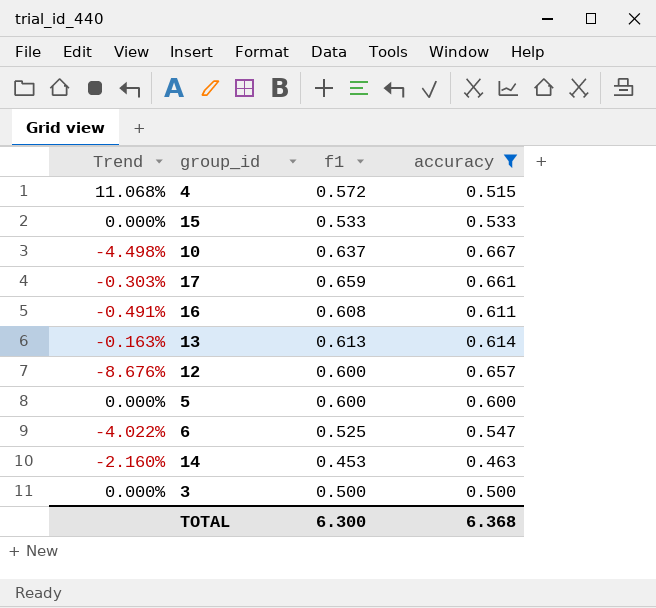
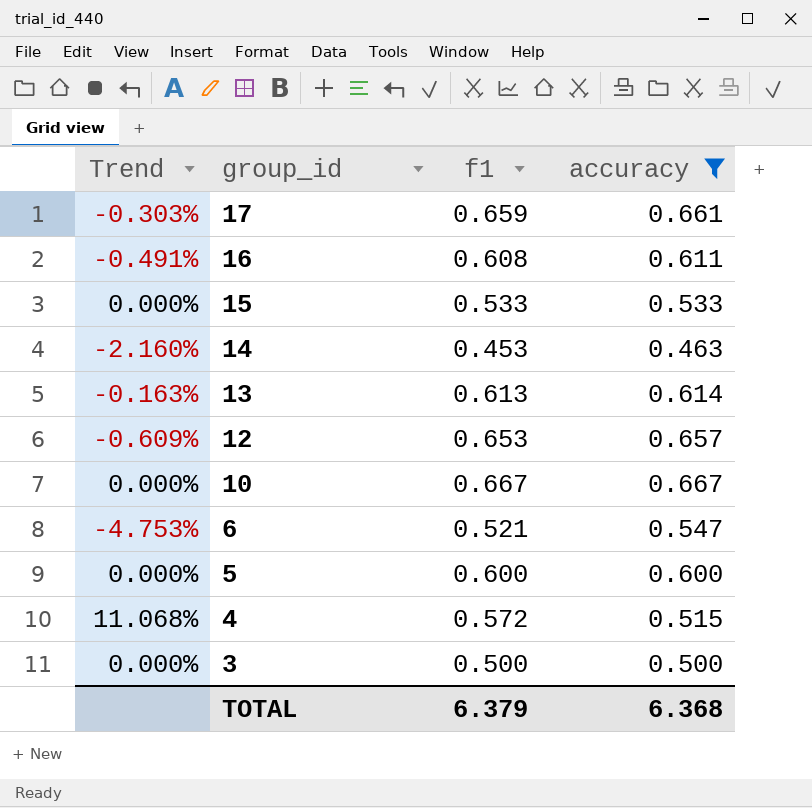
row order: none -> group_id descending
12 | Trend: -8.676% -> -0.609%
12 | f1: 0.600 -> 0.653
10 | Trend: -4.498% -> 0.000%
10 | f1: 0.637 -> 0.667
6 | Trend: -4.022% -> -4.753%
6 | f1: 0.525 -> 0.521
TOTAL | f1: 6.300 -> 6.379

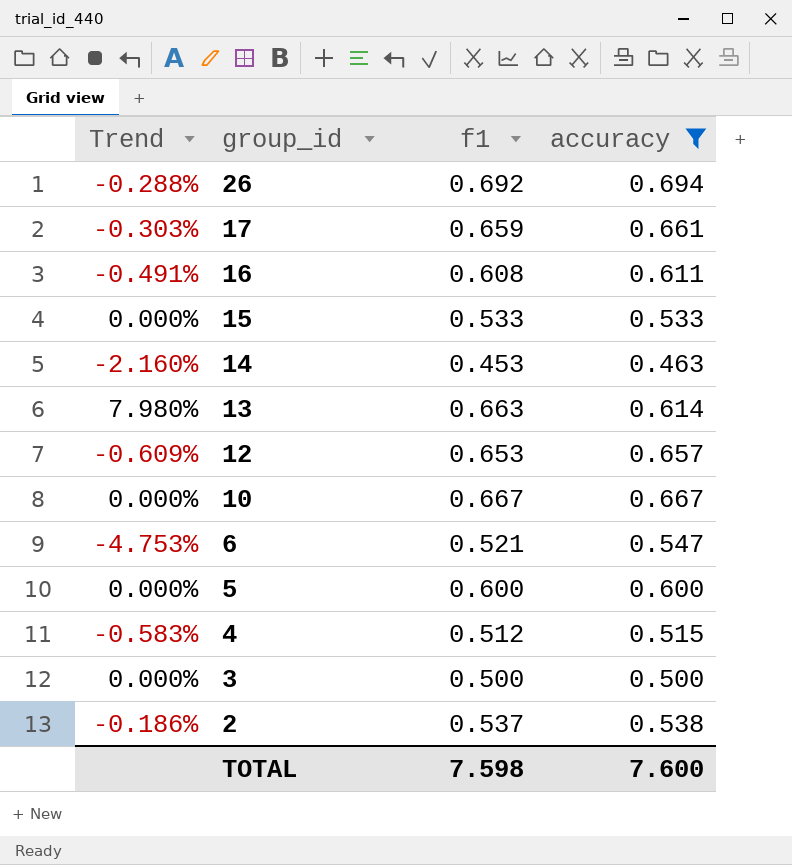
row 26: none -> -0.288% | 0.692 | 0.694
13 | Trend: -0.163% -> 7.980%
13 | f1: 0.613 -> 0.663
4 | Trend: 11.068% -> -0.583%
4 | f1: 0.572 -> 0.512
row 2: none -> -0.186% | 0.537 | 0.538
TOTAL | f1: 6.379 -> 7.598
TOTAL | accuracy: 6.368 -> 7.600

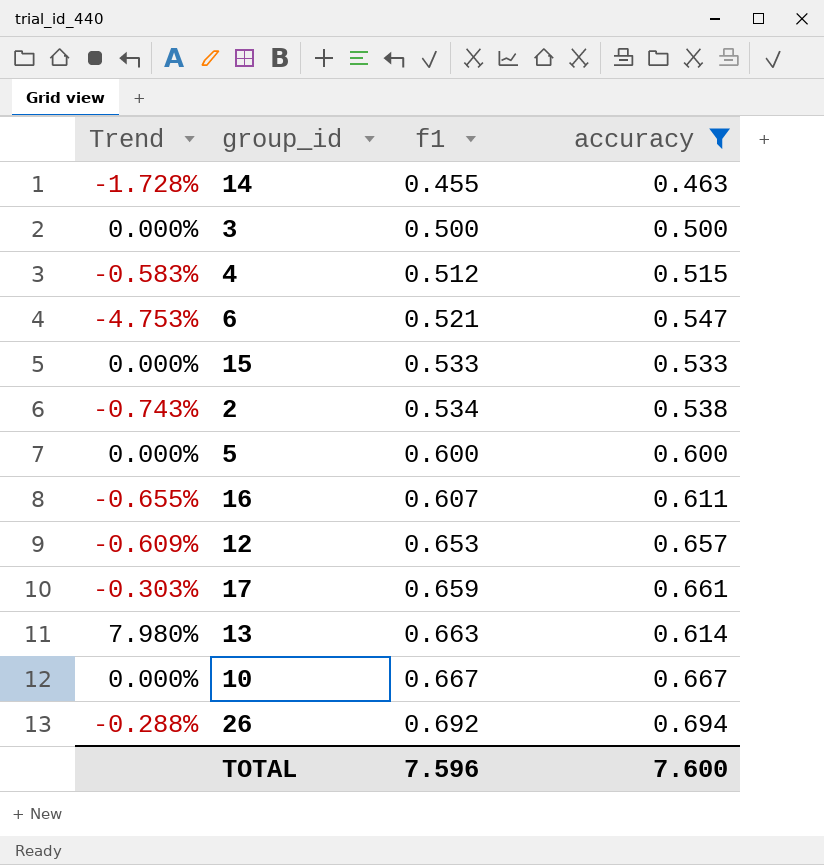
row order: group_id descending -> f1 ascending
14 | Trend: -2.160% -> -1.728%
14 | f1: 0.453 -> 0.455
2 | Trend: -0.186% -> -0.743%
2 | f1: 0.537 -> 0.534
16 | Trend: -0.491% -> -0.655%
16 | f1: 0.608 -> 0.607
TOTAL | f1: 7.598 -> 7.596

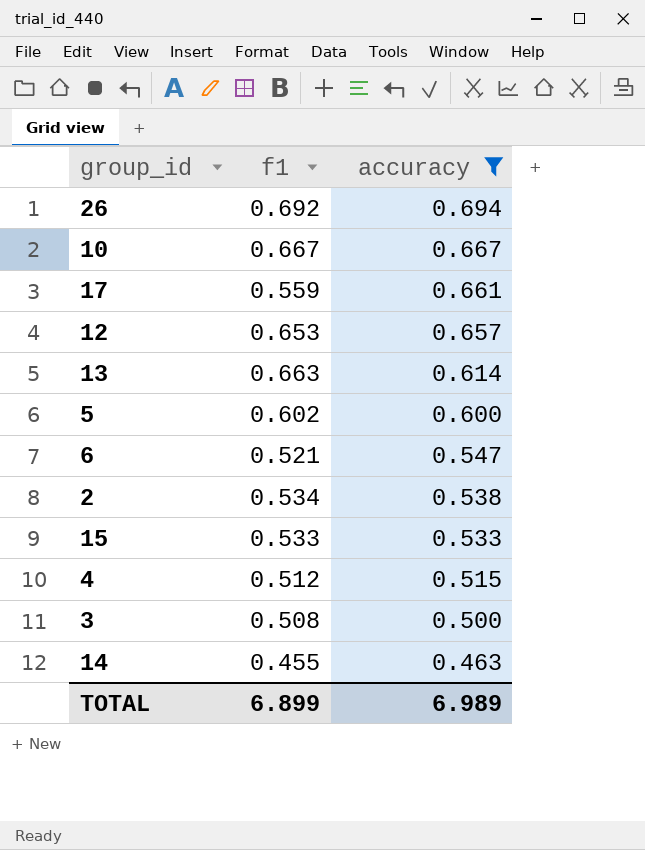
row order: f1 ascending -> accuracy descending
column Trend | formula: ([f1] - [accuracy]) / [accuracy] -> none
row 16: -0.655% | 0.607 | 0.611 -> none
17 | f1: 0.659 -> 0.559
5 | f1: 0.600 -> 0.602
3 | f1: 0.500 -> 0.508
TOTAL | f1: 7.596 -> 6.899
TOTAL | accuracy: 7.600 -> 6.989

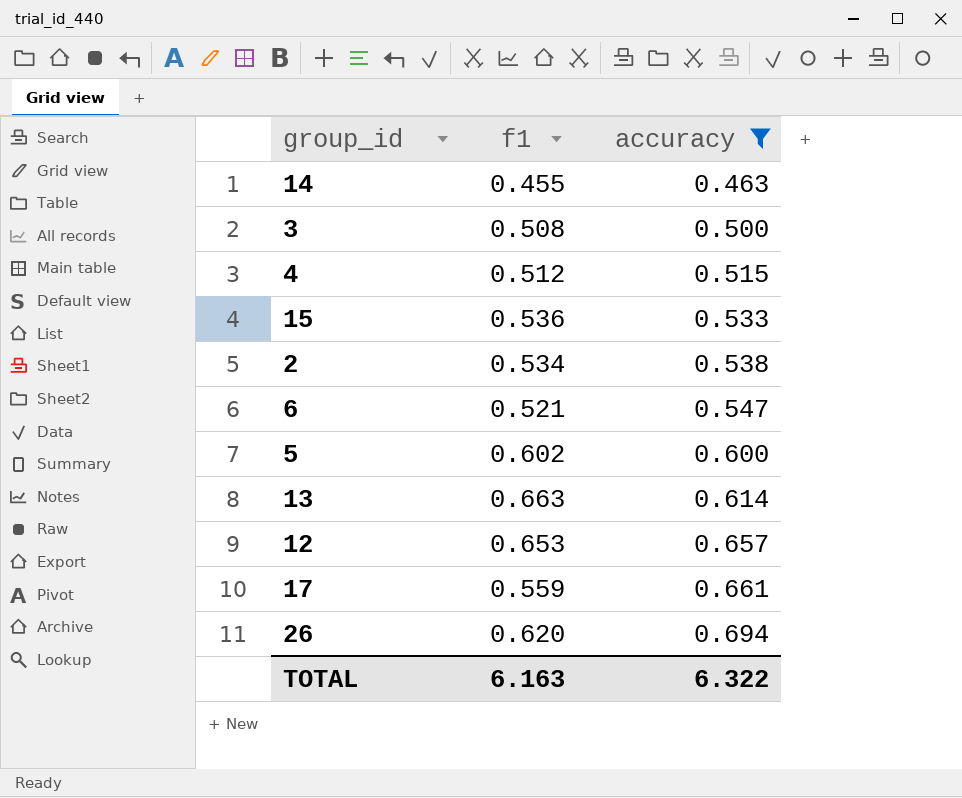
row order: accuracy descending -> accuracy ascending
row 10: 0.667 | 0.667 -> none
15 | f1: 0.533 -> 0.536
26 | f1: 0.692 -> 0.620
TOTAL | f1: 6.899 -> 6.163
TOTAL | accuracy: 6.989 -> 6.322

